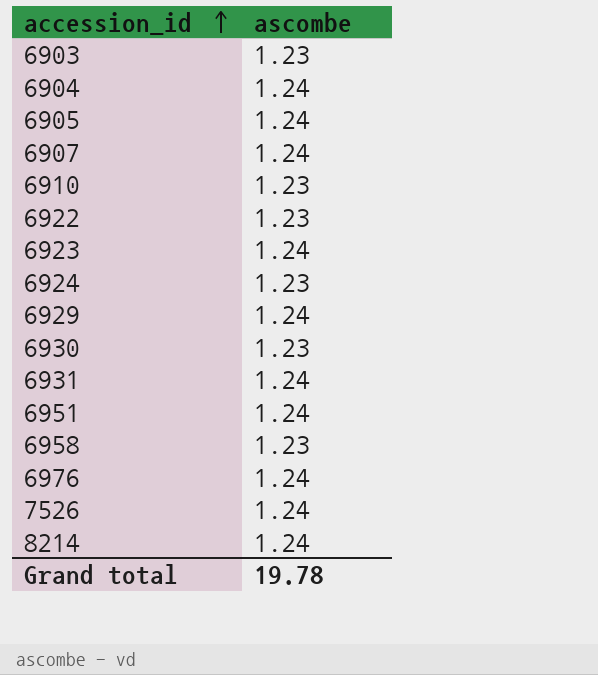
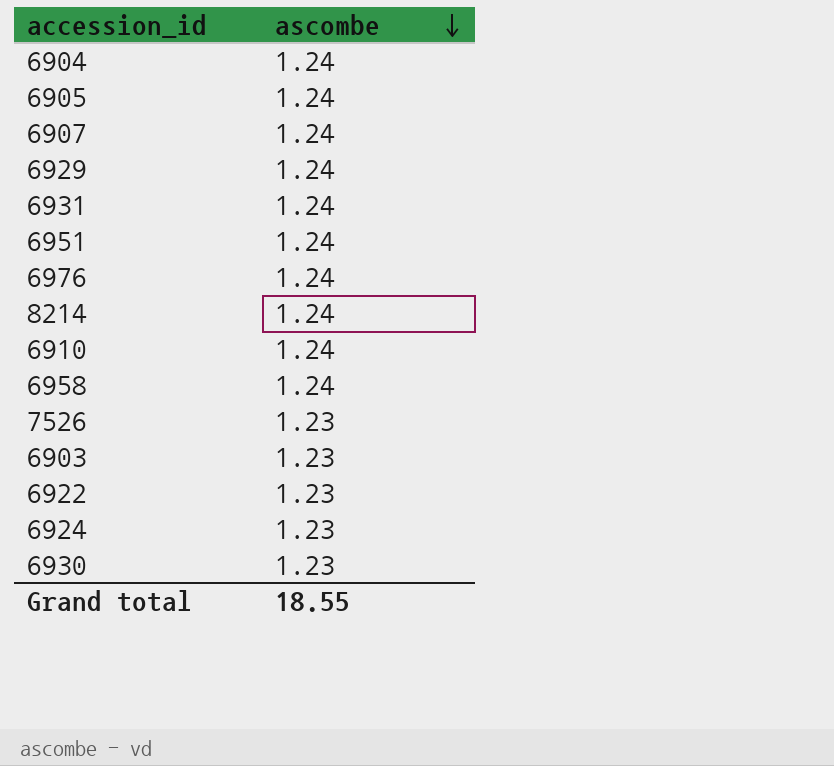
row order: accession_id ascending -> ascombe descending
row 6923: 1.24 -> none
6910 | ascombe: 1.23 -> 1.24
6958 | ascombe: 1.23 -> 1.24
7526 | ascombe: 1.24 -> 1.23
Grand total | ascombe: 19.78 -> 18.55

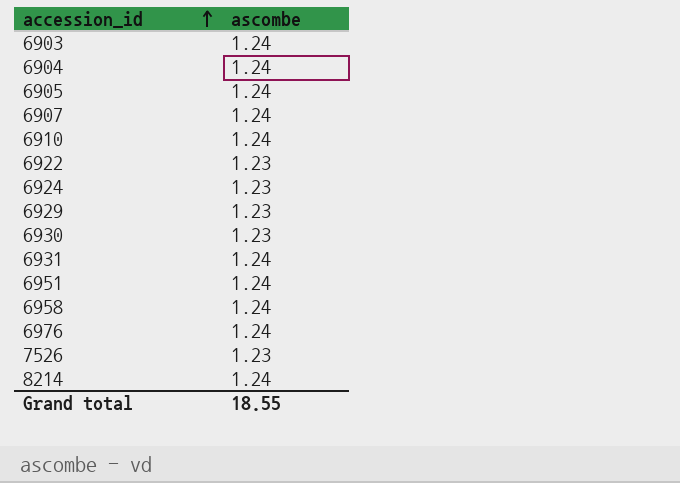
row order: ascombe descending -> accession_id ascending
6903 | ascombe: 1.23 -> 1.24
6929 | ascombe: 1.24 -> 1.23

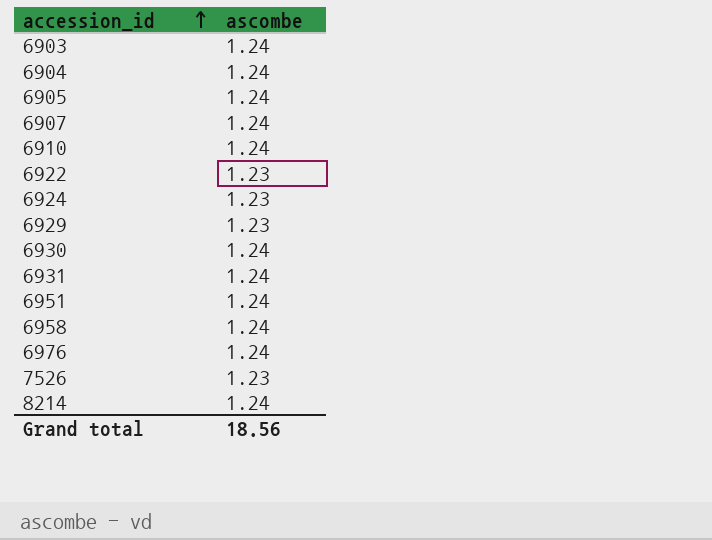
6930 | ascombe: 1.23 -> 1.24
Grand total | ascombe: 18.55 -> 18.56

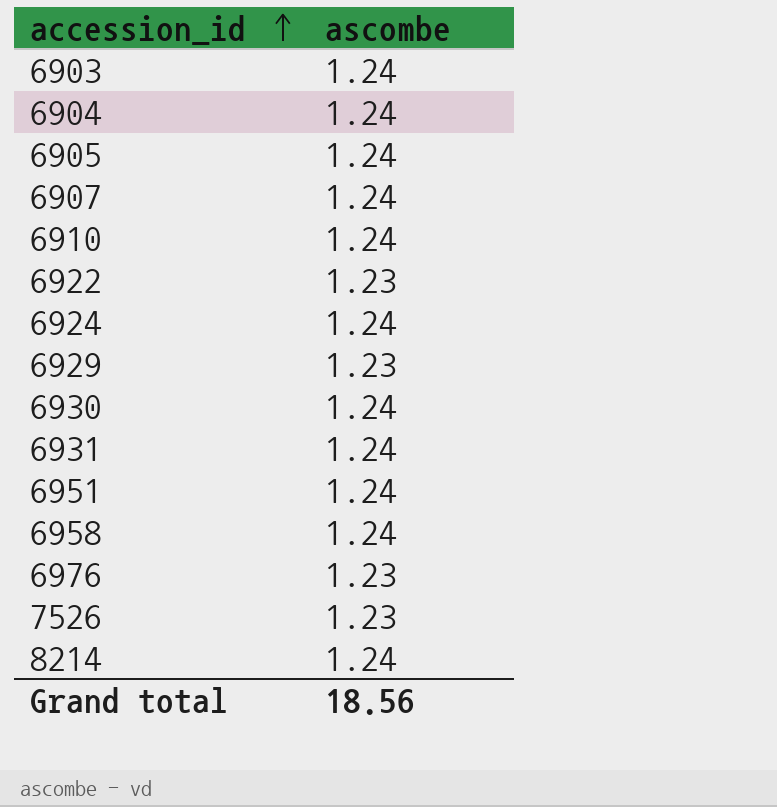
6924 | ascombe: 1.23 -> 1.24
6976 | ascombe: 1.24 -> 1.23

